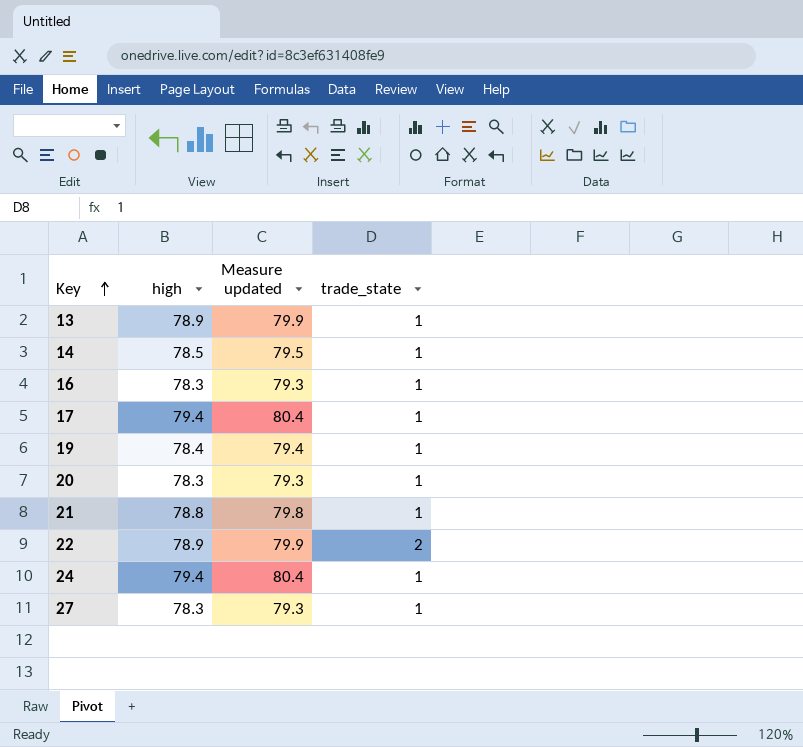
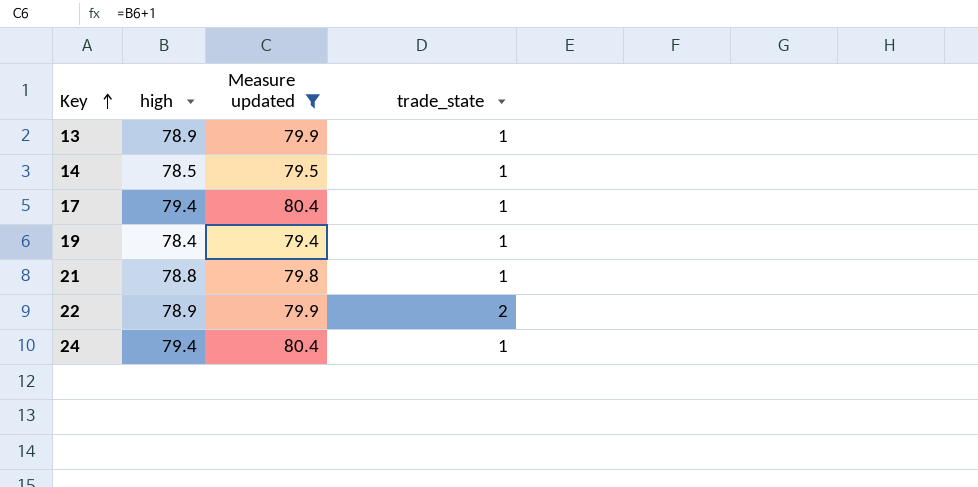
filter: none -> Measure updated != 79.3

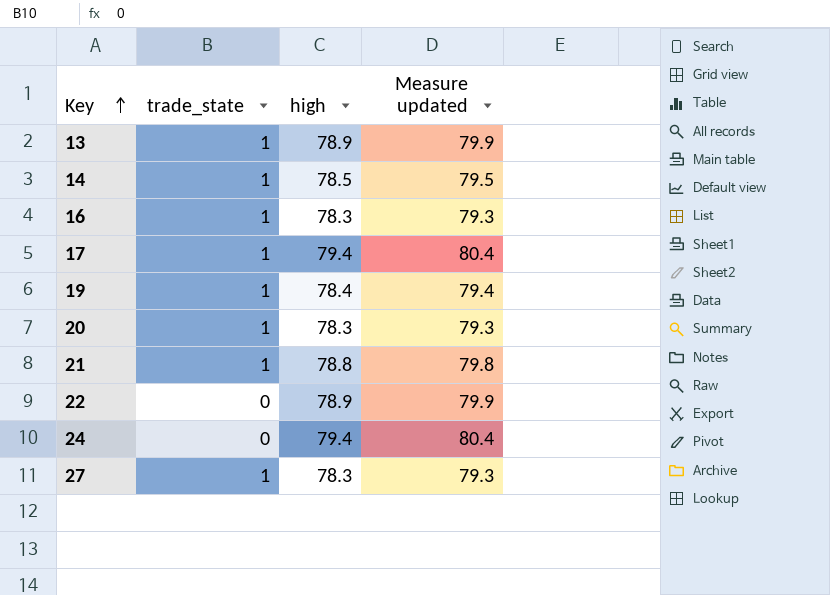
filter: Measure updated != 79.3 -> none
column trade_state | position: 4 -> 2
22 | trade_state: 2 -> 0
24 | trade_state: 1 -> 0

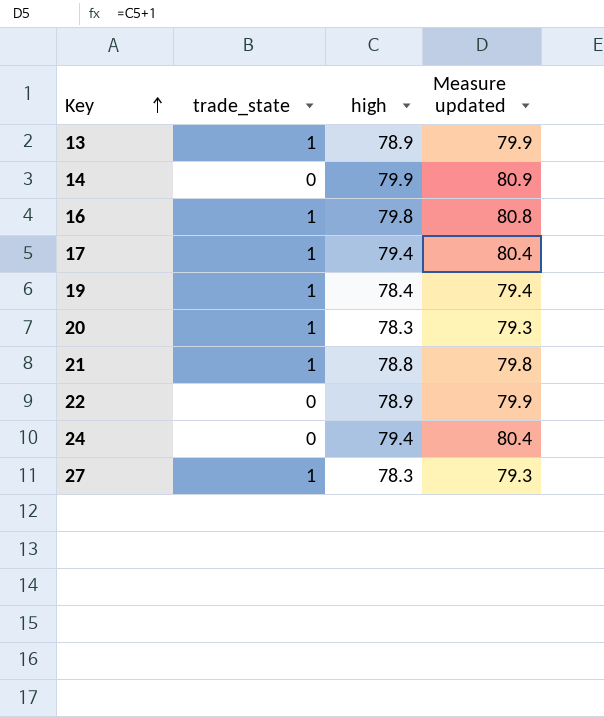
14 | trade_state: 1 -> 0
14 | high: 78.5 -> 79.9
14 | Measure updated: 79.5 -> 80.9
16 | high: 78.3 -> 79.8
16 | Measure updated: 79.3 -> 80.8

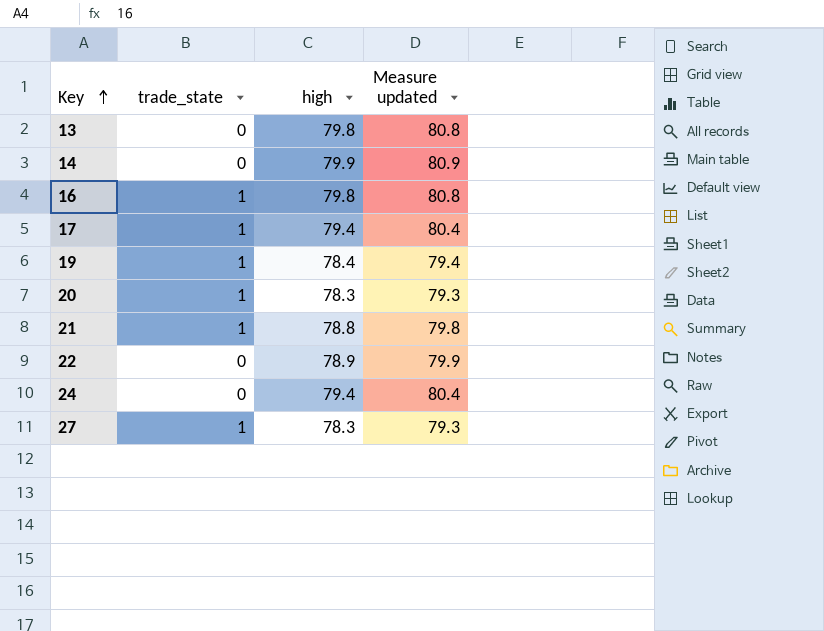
13 | trade_state: 1 -> 0
13 | high: 78.9 -> 79.8
13 | Measure updated: 79.9 -> 80.8

